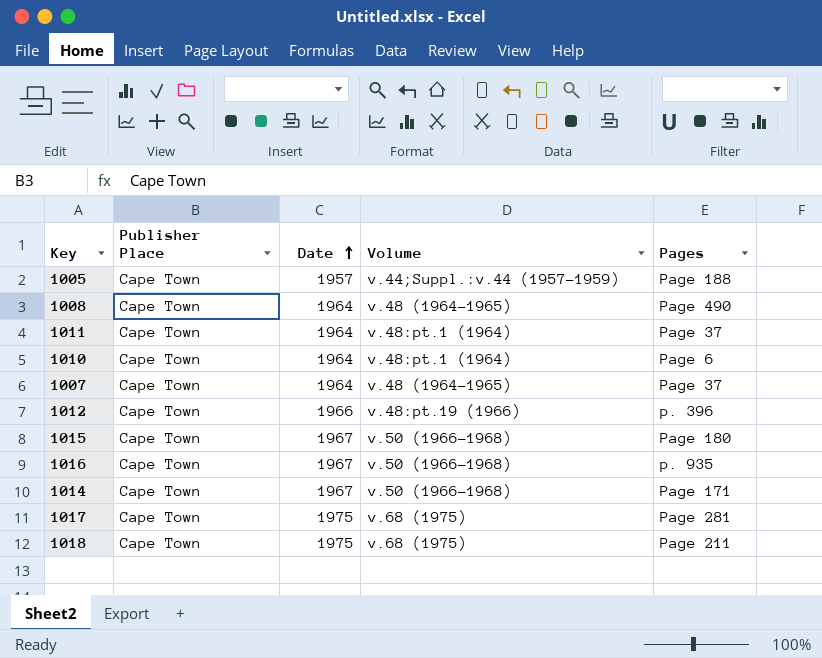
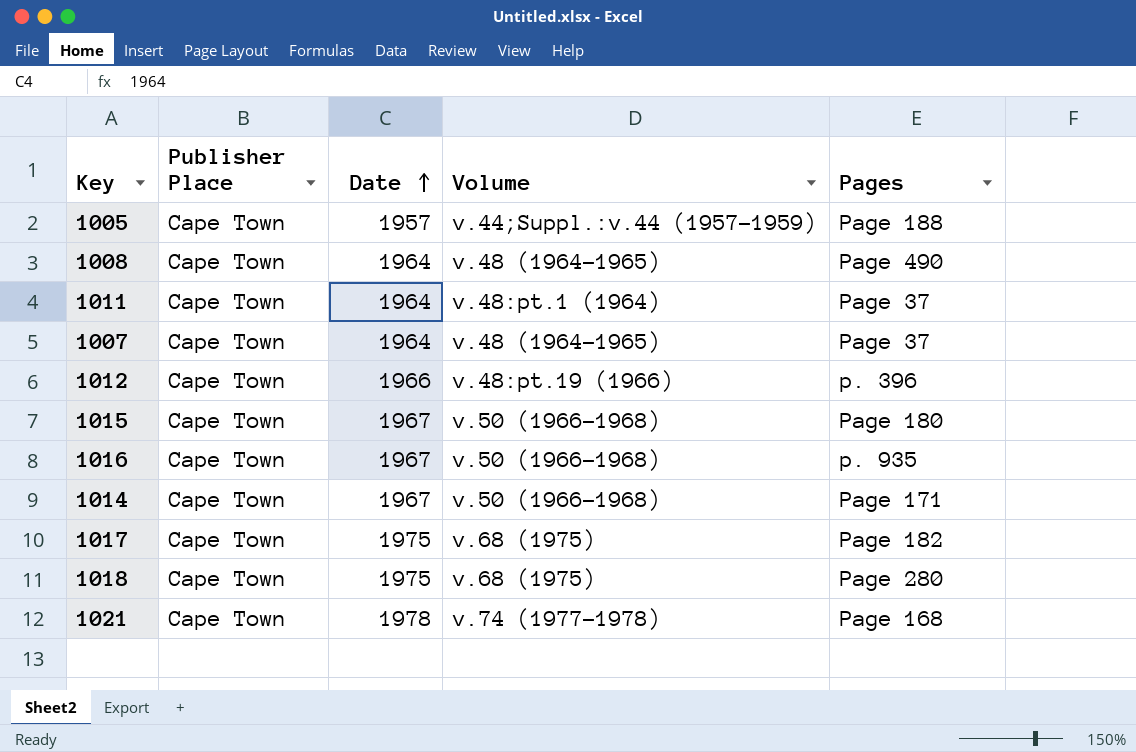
row 1010: Cape Town | 1964 | v.48:pt.1 (1964) | Page 6 -> none
1017 | Pages: Page 281 -> Page 182
1018 | Pages: Page 211 -> Page 280
row 1021: none -> Cape Town | 1978 | v.74 (1977-1978) | Page 168

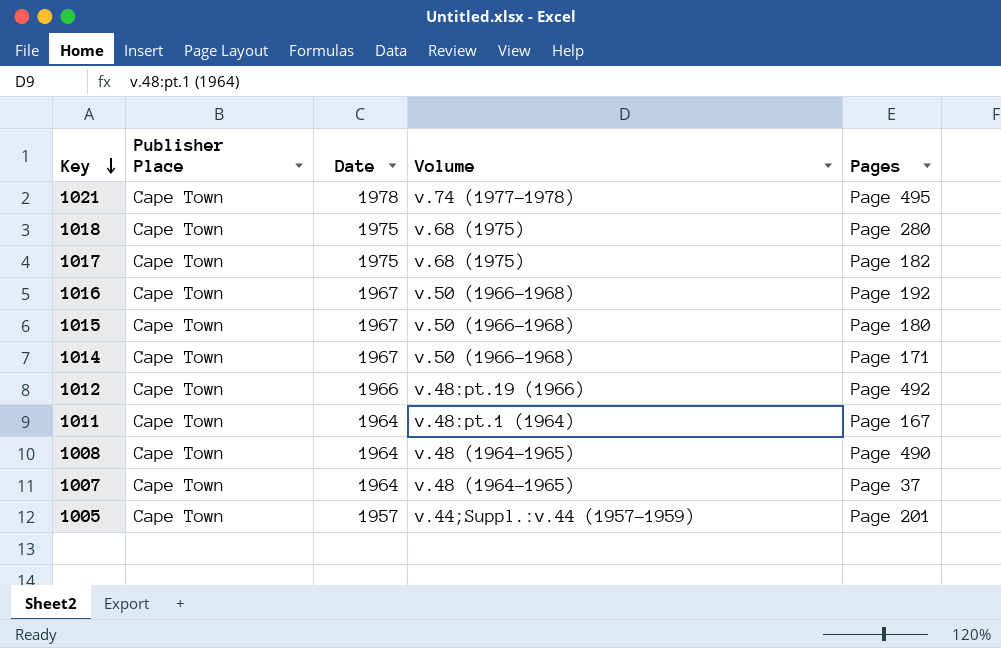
row order: Date ascending -> Key descending
1021 | Pages: Page 168 -> Page 495
1016 | Pages: p. 935 -> Page 192
1012 | Pages: p. 396 -> Page 492
1011 | Pages: Page 37 -> Page 167
1005 | Pages: Page 188 -> Page 201

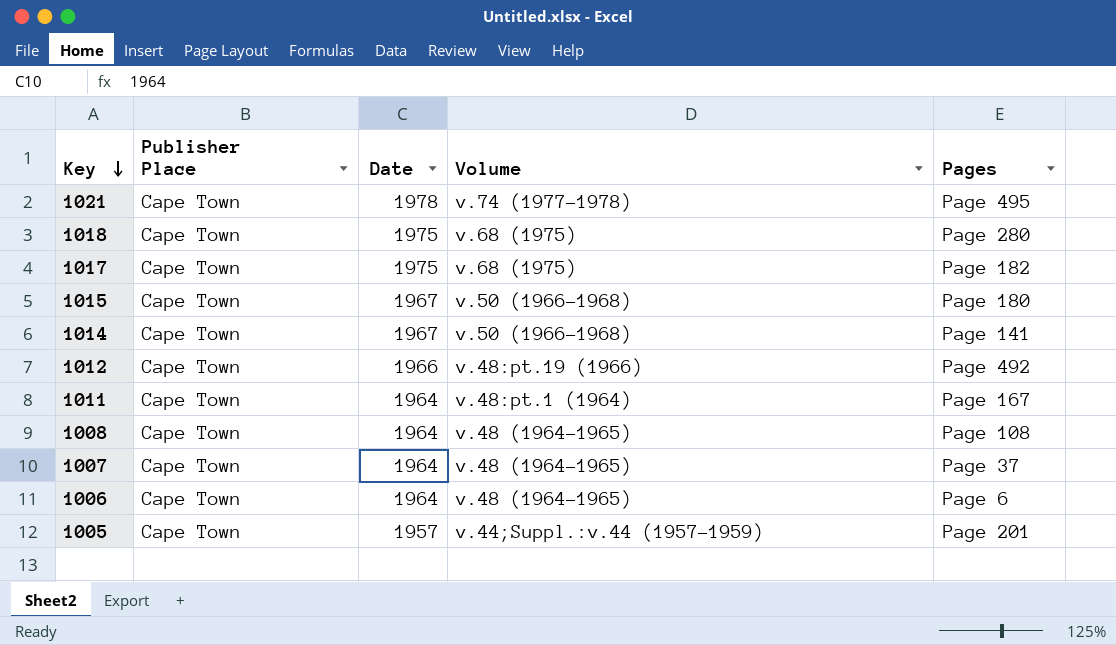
row 1016: Cape Town | 1967 | v.50 (1966-1968) | Page 192 -> none
1014 | Pages: Page 171 -> Page 141
1008 | Pages: Page 490 -> Page 108
row 1006: none -> Cape Town | 1964 | v.48 (1964-1965) | Page 6

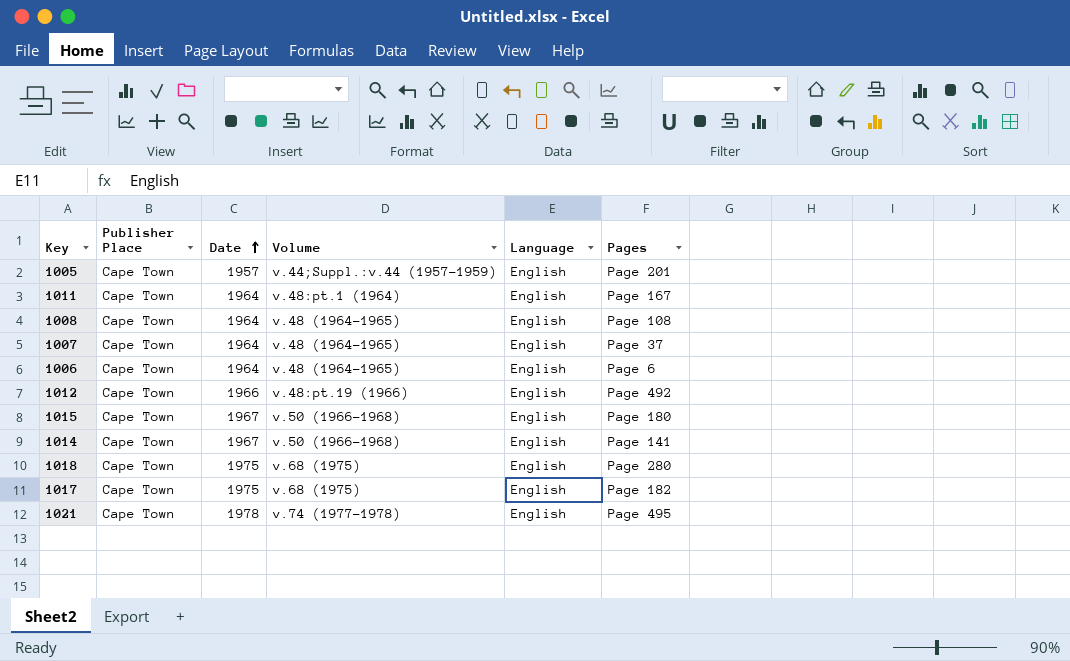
row order: Key descending -> Date ascending
column Language | position: none -> 5

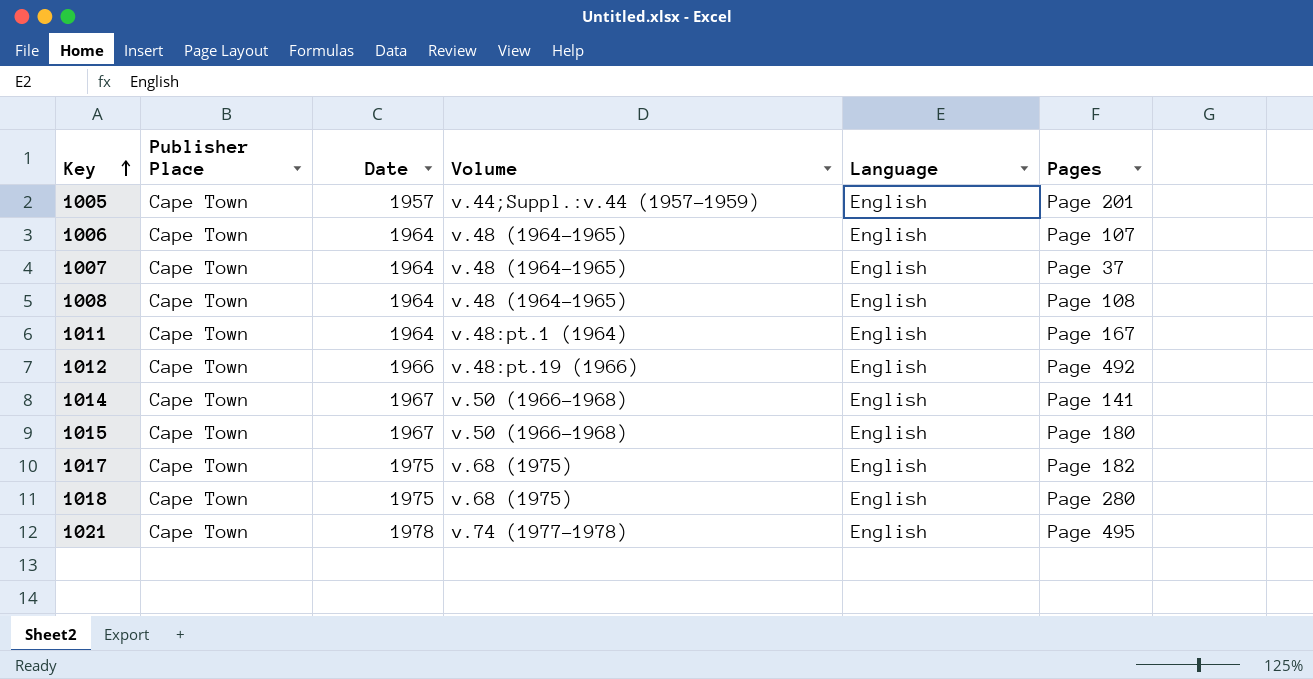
row order: Date ascending -> Key ascending
1006 | Pages: Page 6 -> Page 107

